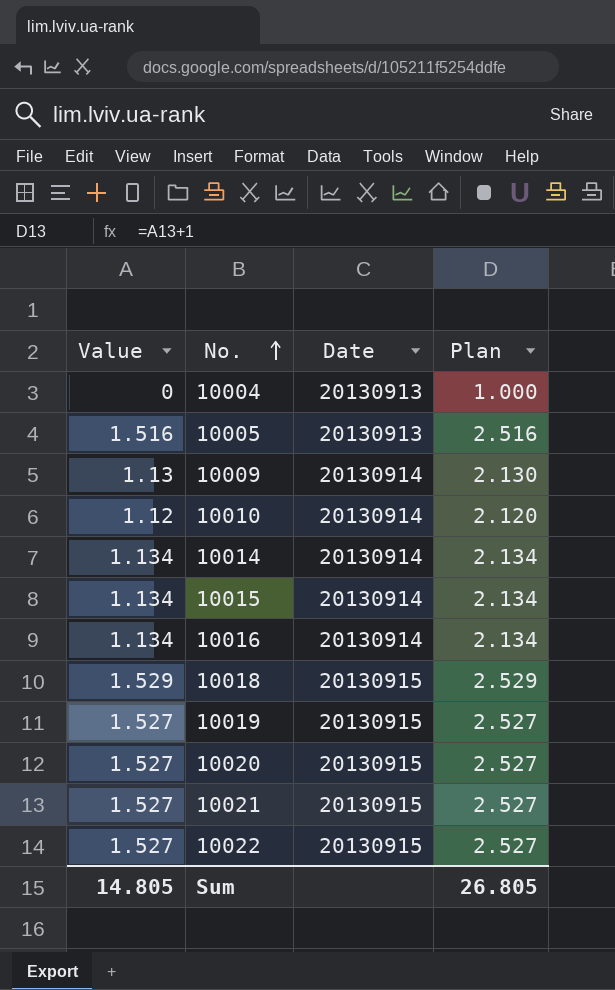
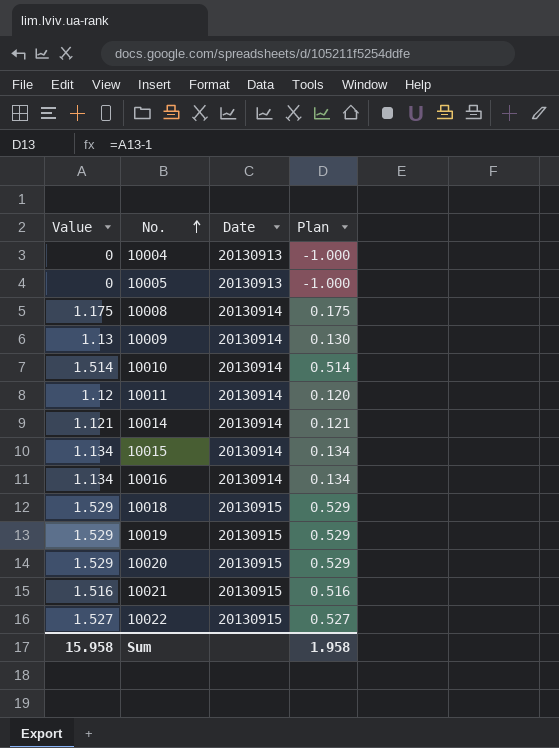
column Plan | formula: [Value] + 1 -> [Value] - 1
10005 | Value: 1.516 -> 0
row 10008: none -> 1.175 | 20130914 | 0.175
10010 | Value: 1.12 -> 1.514
row 10011: none -> 1.12 | 20130914 | 0.120
10014 | Value: 1.134 -> 1.121
10019 | Value: 1.527 -> 1.529
10020 | Value: 1.527 -> 1.529
10021 | Value: 1.527 -> 1.516
Sum | Value: 14.805 -> 15.958
Sum | Plan: 26.805 -> 1.958

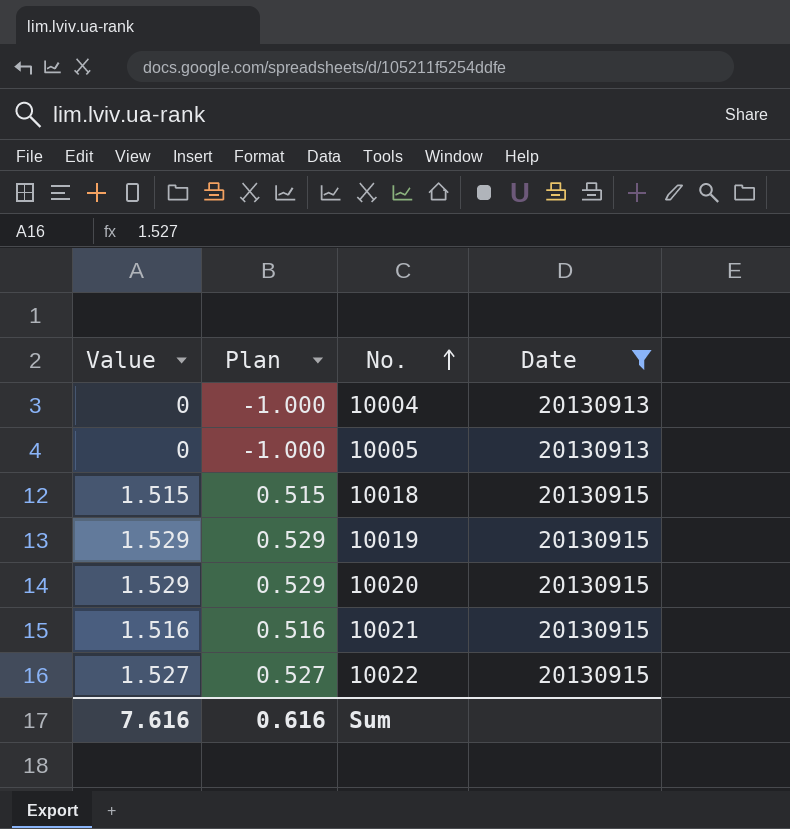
filter: none -> Date != 20130914
column Plan | position: 4 -> 2
10018 | Value: 1.529 -> 1.515
10018 | Plan: 0.529 -> 0.515
Sum | Value: 15.958 -> 7.616
Sum | Plan: 1.958 -> 0.616

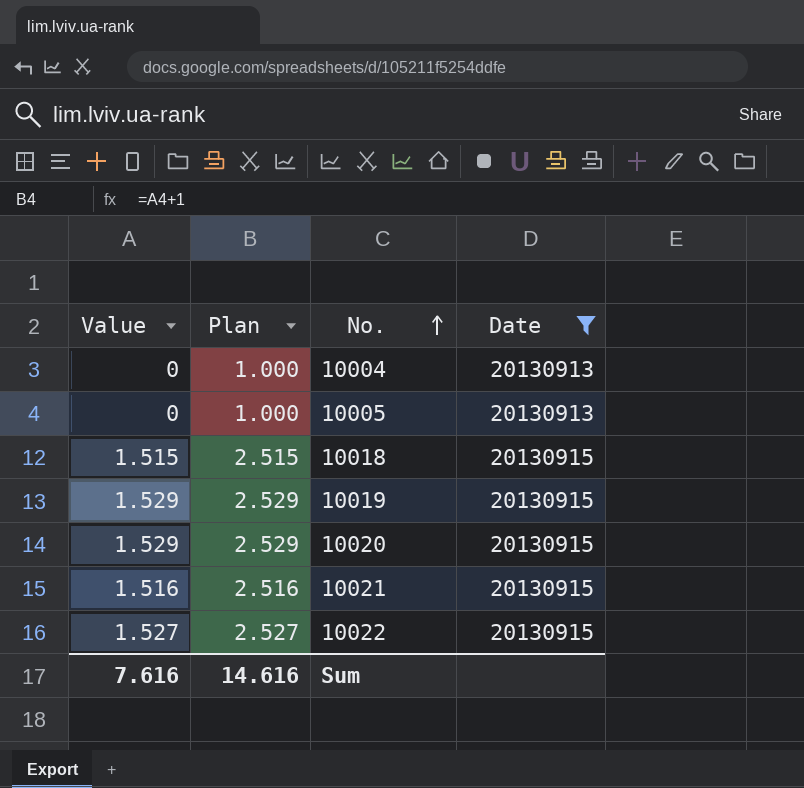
column Plan | formula: [Value] - 1 -> [Value] + 1
Sum | Plan: 0.616 -> 14.616

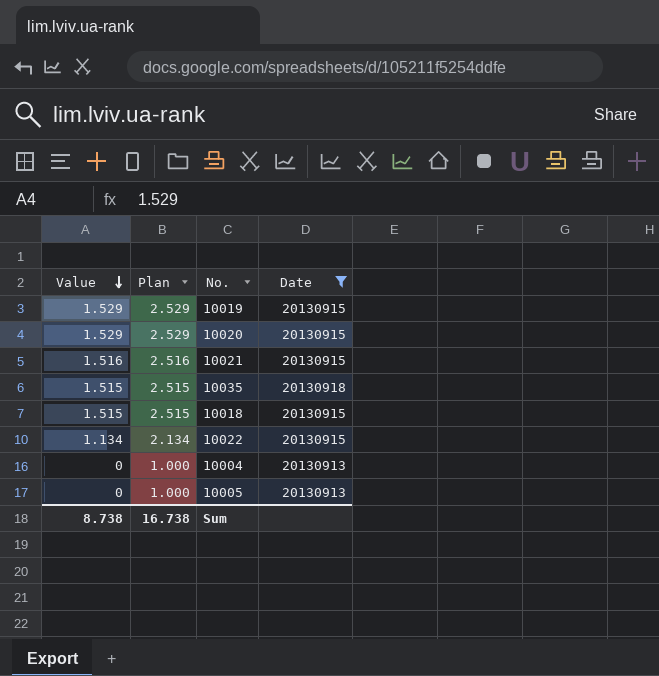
row order: No. ascending -> Value descending
row 10035: none -> 1.515 | 2.515 | 20130918
10022 | Value: 1.527 -> 1.134
10022 | Plan: 2.527 -> 2.134
Sum | Value: 7.616 -> 8.738
Sum | Plan: 14.616 -> 16.738

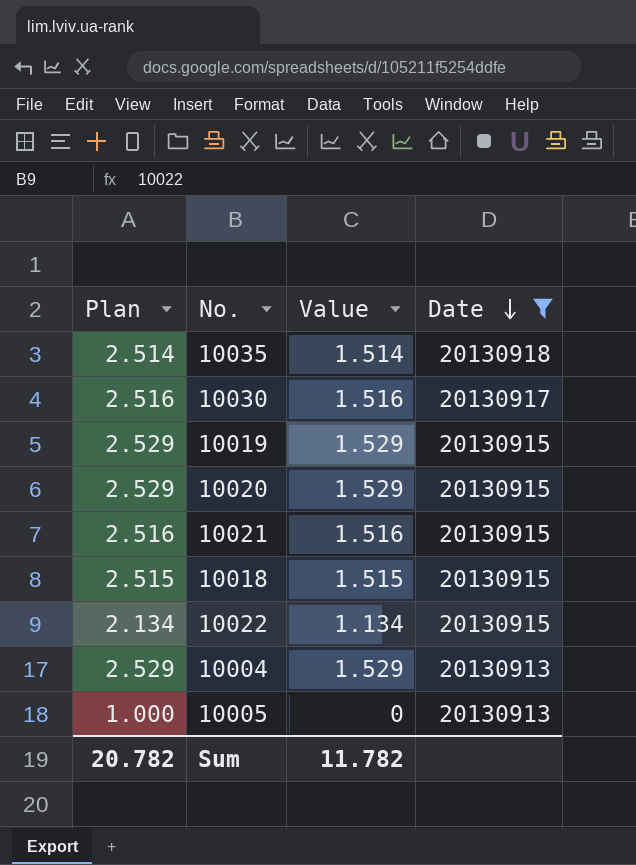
row order: Value descending -> Date descending
column Value | position: 1 -> 3
10035 | Plan: 2.515 -> 2.514
10035 | Value: 1.515 -> 1.514
row 10030: none -> 2.516 | 1.516 | 20130917
10004 | Plan: 1.000 -> 2.529
10004 | Value: 0 -> 1.529
Sum | Plan: 16.738 -> 20.782
Sum | Value: 8.738 -> 11.782

